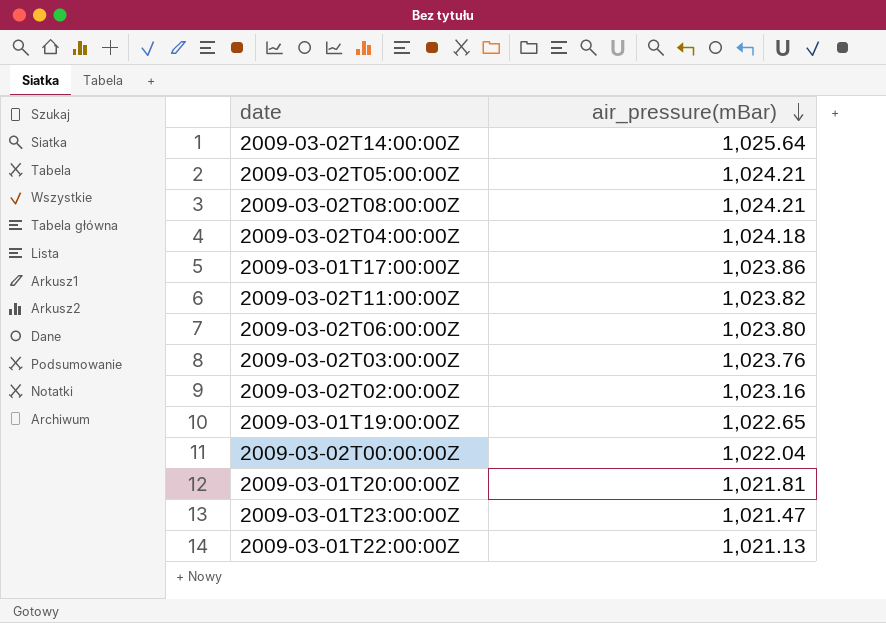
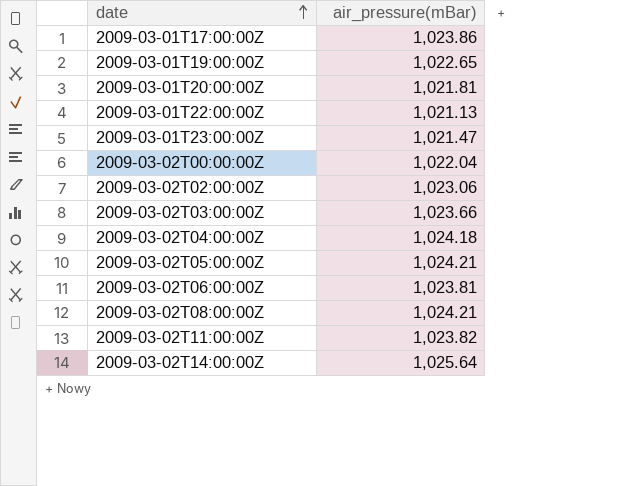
row order: air_pressure(mBar) descending -> date ascending
2009-03-02T02:00:00Z | air_pressure(mBar): 1,023.16 -> 1,023.06
2009-03-02T03:00:00Z | air_pressure(mBar): 1,023.76 -> 1,023.66
2009-03-02T06:00:00Z | air_pressure(mBar): 1,023.80 -> 1,023.81

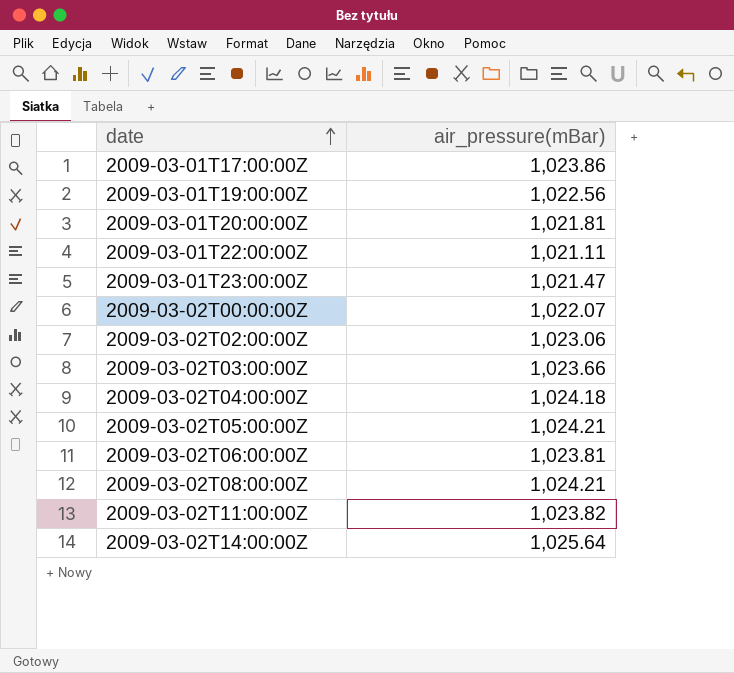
2009-03-01T19:00:00Z | air_pressure(mBar): 1,022.65 -> 1,022.56
2009-03-01T22:00:00Z | air_pressure(mBar): 1,021.13 -> 1,021.11
2009-03-02T00:00:00Z | air_pressure(mBar): 1,022.04 -> 1,022.07

